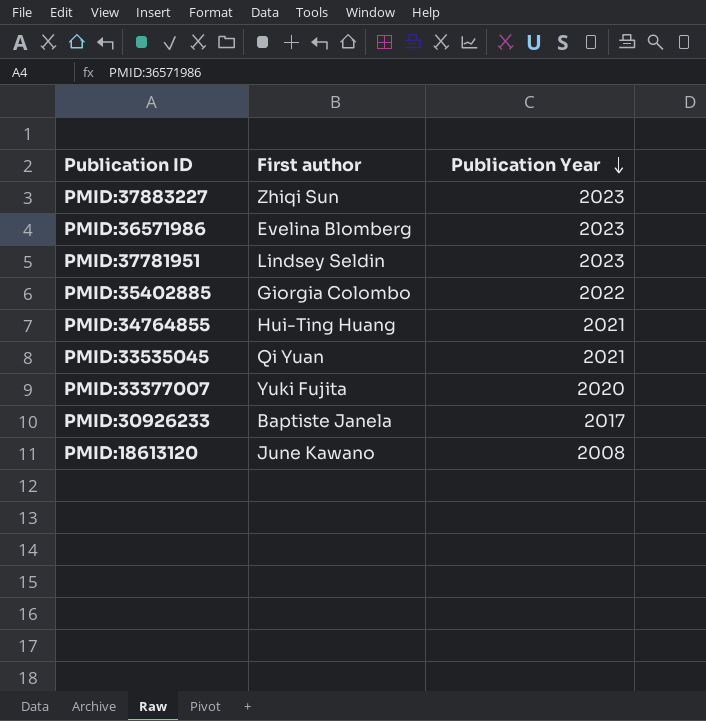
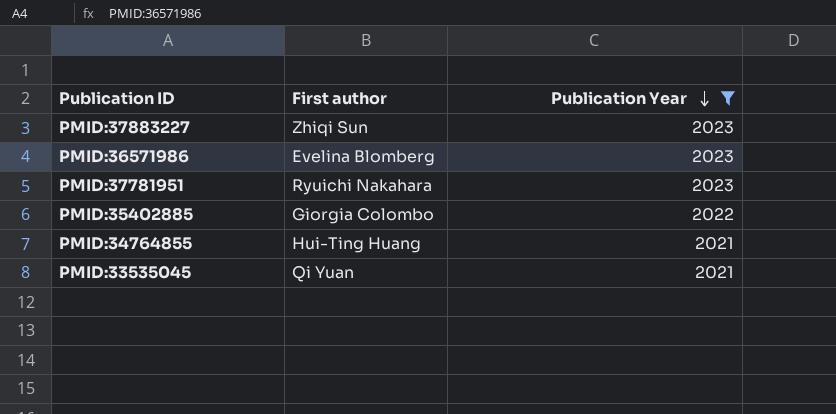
filter: none -> Publication Year >= 2021
PMID:37781951 | First author: Lindsey Seldin -> Ryuichi Nakahara

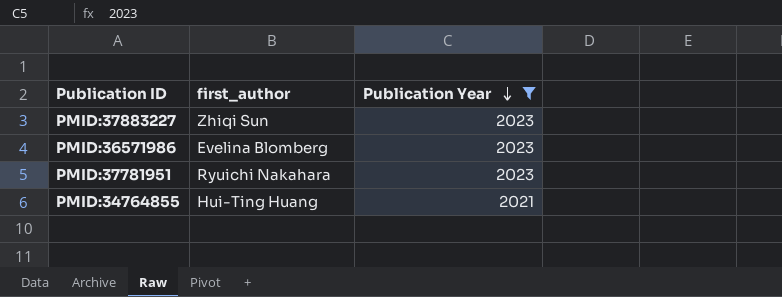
column name: First author -> first_author
row PMID:35402885: Giorgia Colombo | 2022 -> none
row PMID:33535045: Qi Yuan | 2021 -> none

